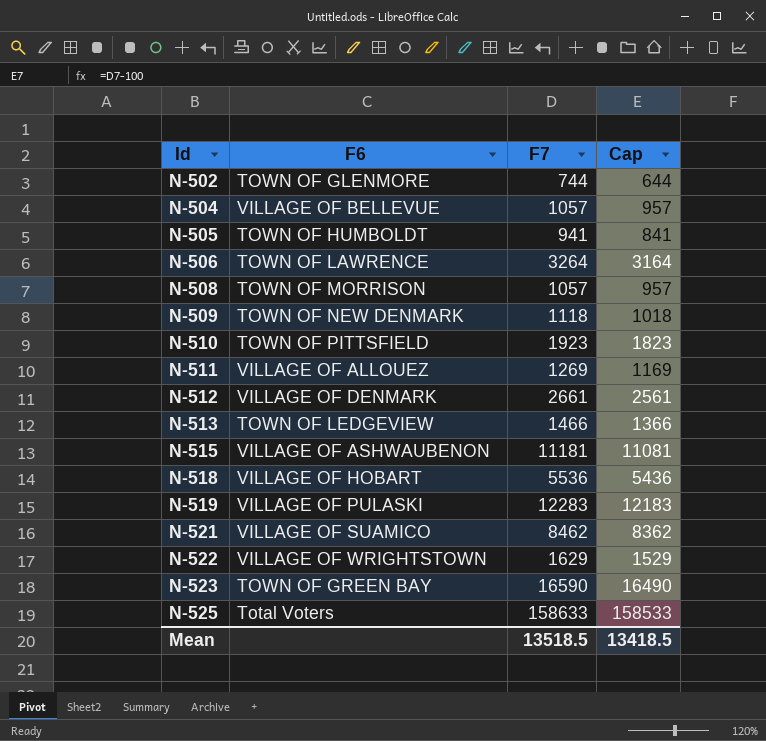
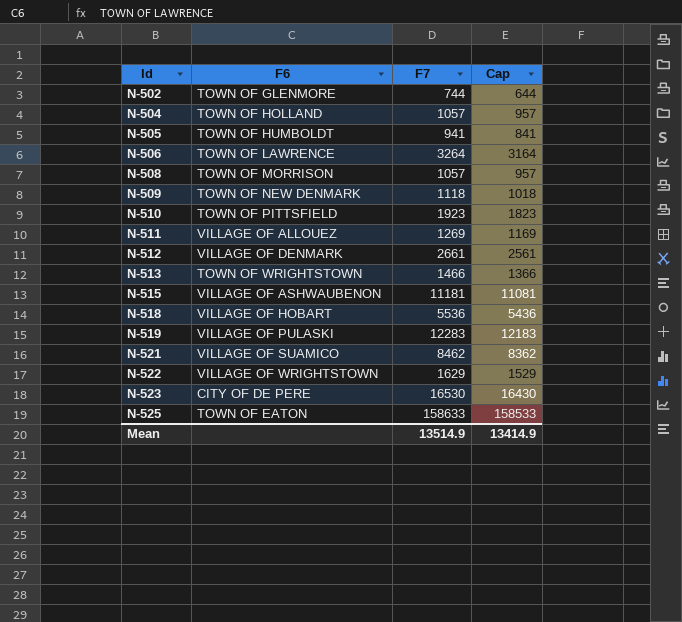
N-504 | F6: VILLAGE OF BELLEVUE -> TOWN OF HOLLAND
N-513 | F6: TOWN OF LEDGEVIEW -> TOWN OF WRIGHTSTOWN
N-523 | F6: TOWN OF GREEN BAY -> CITY OF DE PERE
N-523 | F7: 16590 -> 16530
N-523 | Cap: 16490 -> 16430
N-525 | F6: Total Voters -> TOWN OF EATON
Mean | F7: 13518.5 -> 13514.9
Mean | Cap: 13418.5 -> 13414.9

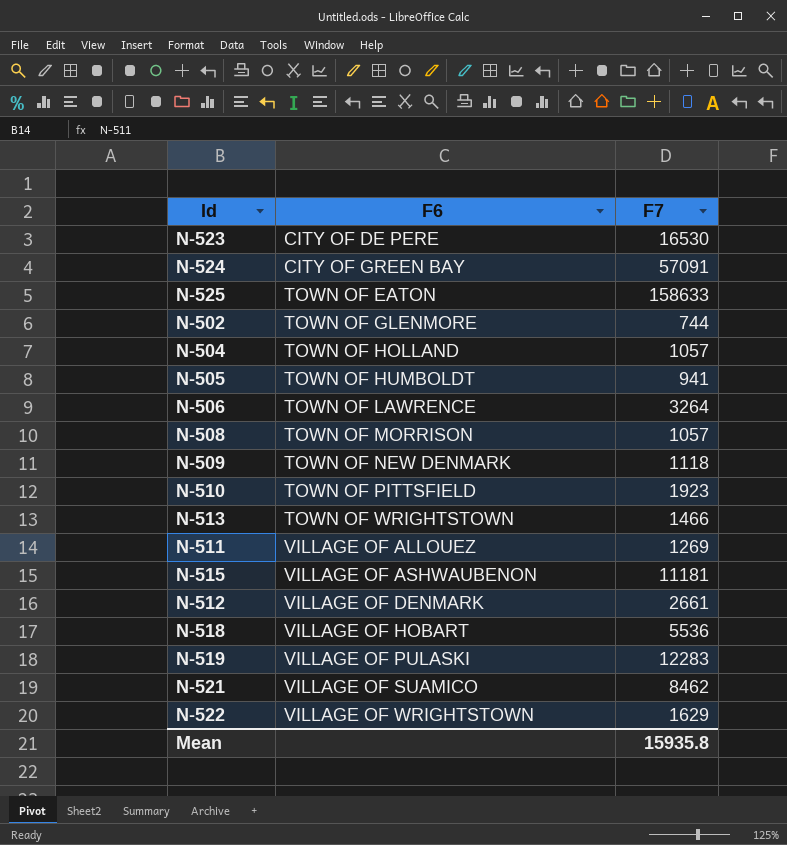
row order: Id ascending -> F6 ascending
column Cap | formula: [F7] - 100 -> none
row N-524: none -> CITY OF GREEN BAY | 57091
Mean | F7: 13514.9 -> 15935.8

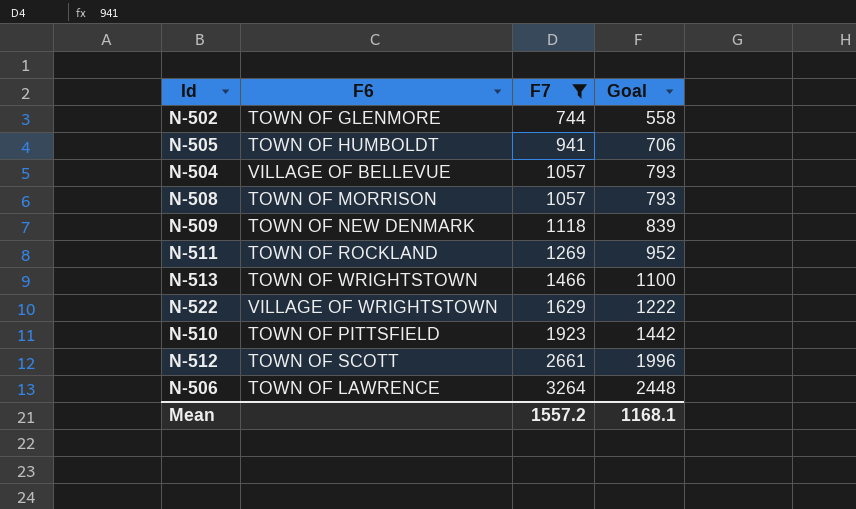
filter: none -> F7 <= 3264
row order: F6 ascending -> F7 ascending
column Goal | formula: none -> [F7] * 0.75
N-504 | F6: TOWN OF HOLLAND -> VILLAGE OF BELLEVUE
N-511 | F6: VILLAGE OF ALLOUEZ -> TOWN OF ROCKLAND
N-512 | F6: VILLAGE OF DENMARK -> TOWN OF SCOTT
Mean | F7: 15935.8 -> 1557.2

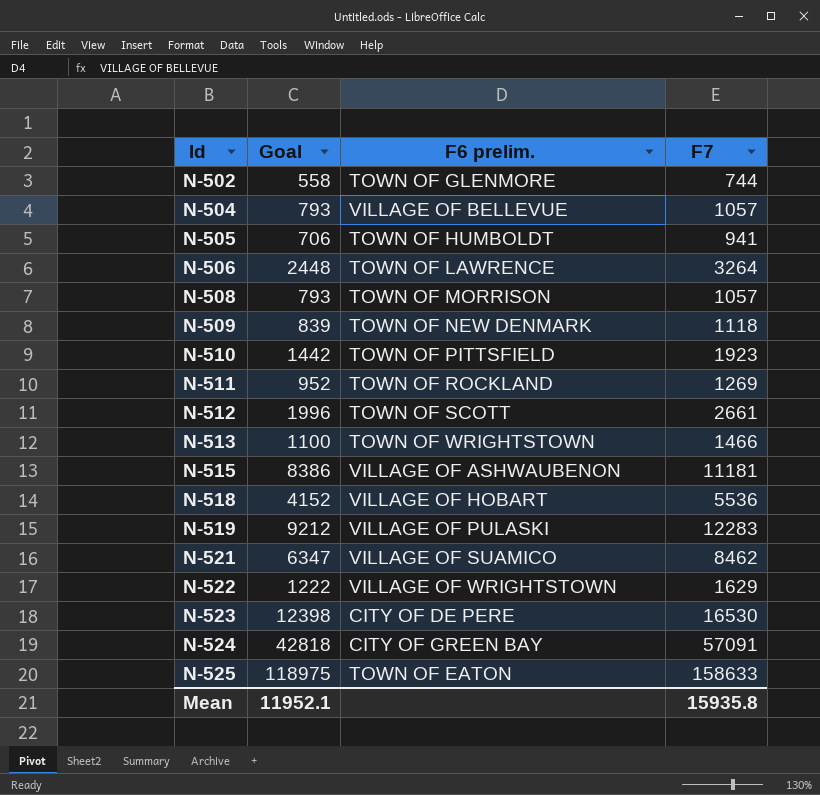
filter: F7 <= 3264 -> none
row order: F7 ascending -> Id ascending
column Goal | position: 4 -> 2
column name: F6 -> F6 prelim.
Mean | Goal: 1168.1 -> 11952.1
Mean | F7: 1557.2 -> 15935.8

